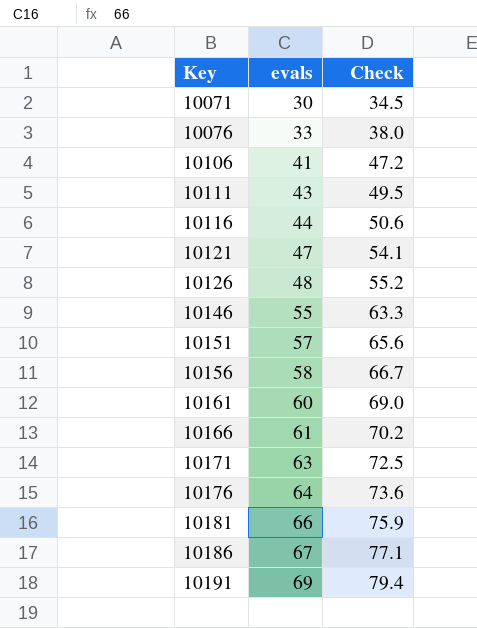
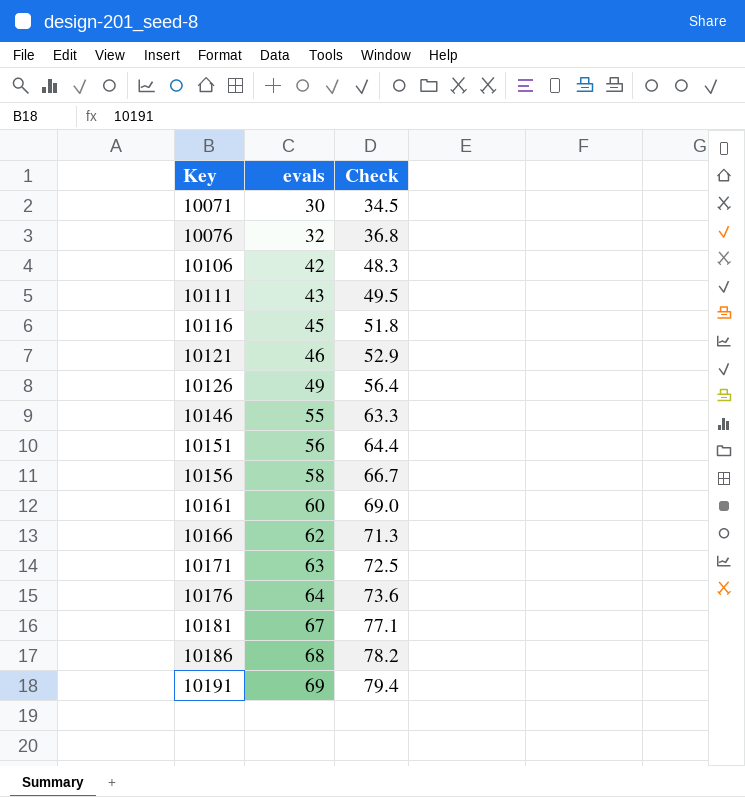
10076 | evals: 33 -> 32
10076 | Check: 38.0 -> 36.8
10106 | evals: 41 -> 42
10106 | Check: 47.2 -> 48.3
10116 | evals: 44 -> 45
10116 | Check: 50.6 -> 51.8
10121 | evals: 47 -> 46
10121 | Check: 54.1 -> 52.9
10126 | evals: 48 -> 49
10126 | Check: 55.2 -> 56.4
10151 | evals: 57 -> 56
10151 | Check: 65.6 -> 64.4
10166 | evals: 61 -> 62
10166 | Check: 70.2 -> 71.3
10181 | evals: 66 -> 67
10181 | Check: 75.9 -> 77.1
10186 | evals: 67 -> 68
10186 | Check: 77.1 -> 78.2

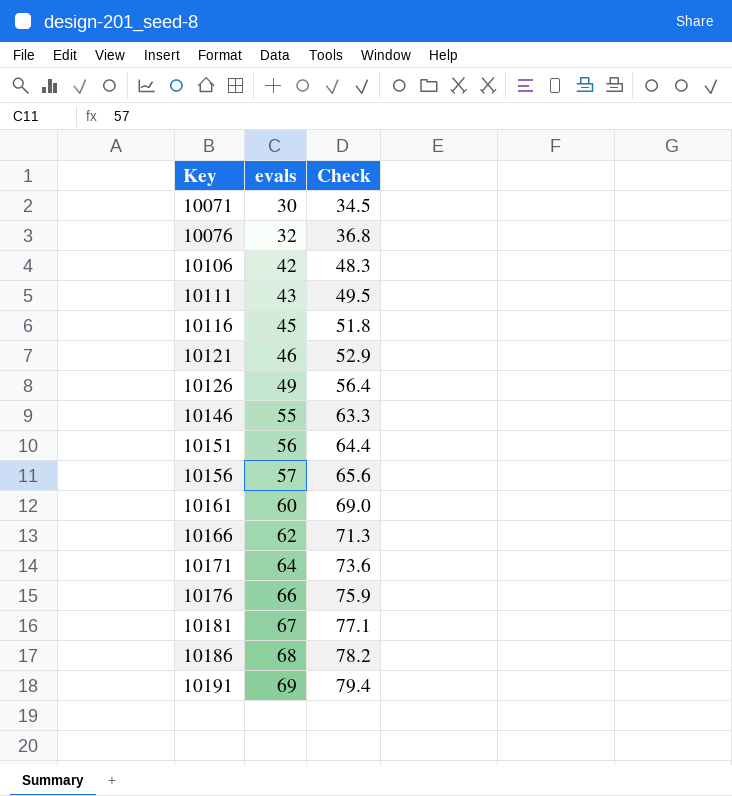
10156 | evals: 58 -> 57
10156 | Check: 66.7 -> 65.6
10171 | evals: 63 -> 64
10171 | Check: 72.5 -> 73.6
10176 | evals: 64 -> 66
10176 | Check: 73.6 -> 75.9

